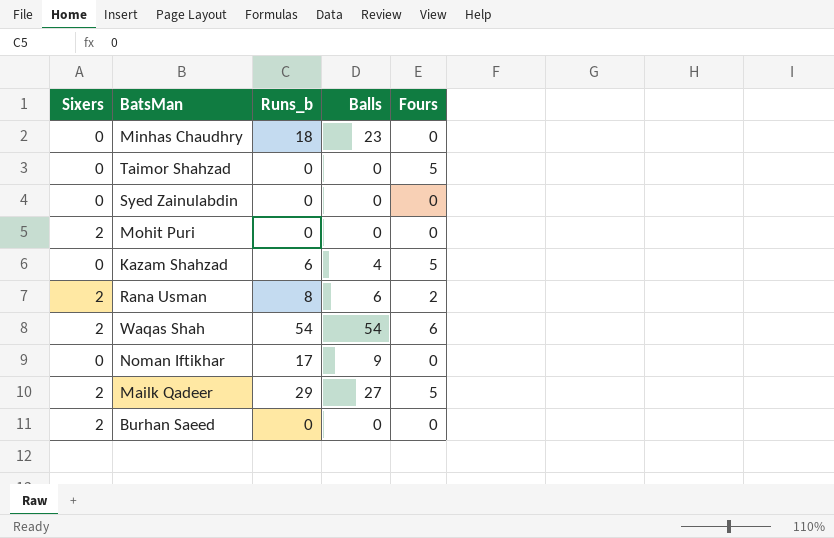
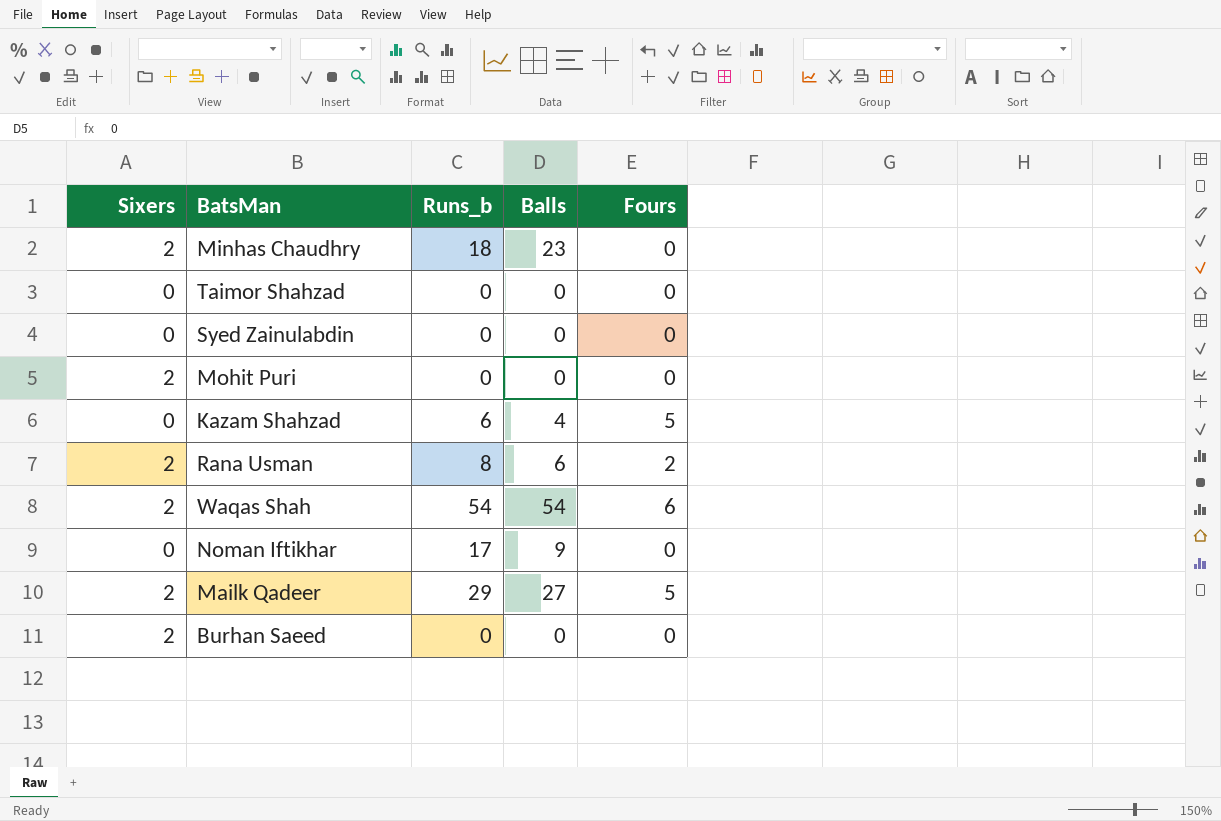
Minhas Chaudhry | Sixers: 0 -> 2
Taimor Shahzad | Fours: 5 -> 0

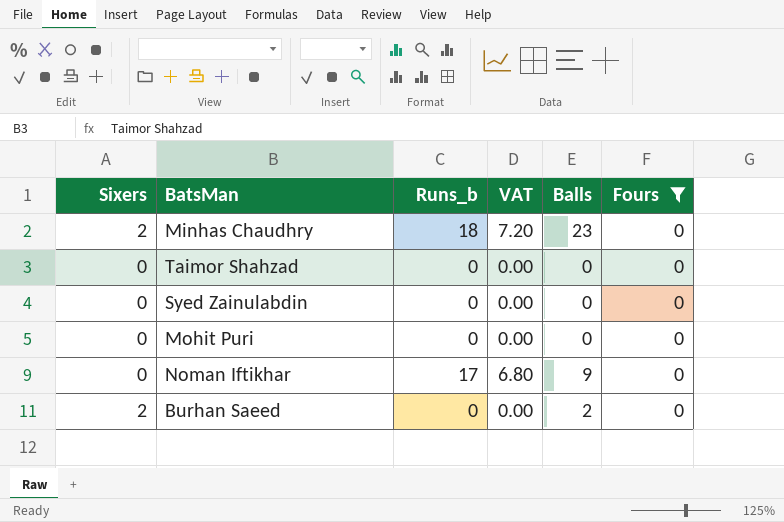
filter: none -> Fours = 0
column VAT | formula: none -> [Runs_b] * 0.4
Mohit Puri | Sixers: 2 -> 0
Burhan Saeed | Balls: 0 -> 2

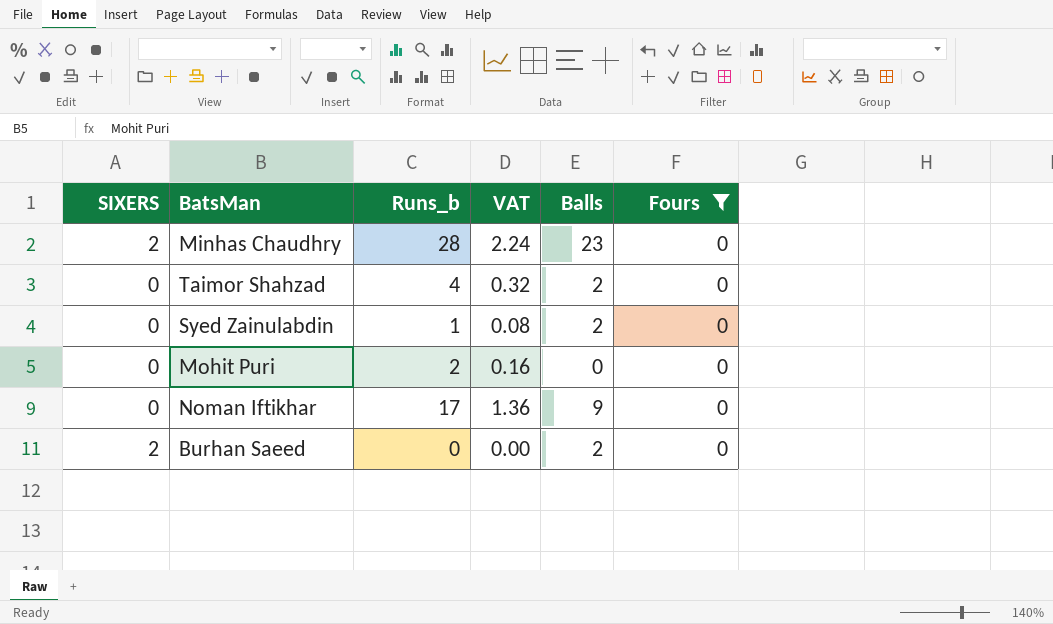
column name: Sixers -> SIXERS
column VAT | formula: [Runs_b] * 0.4 -> [Runs_b] * 0.08
Minhas Chaudhry | Runs_b: 18 -> 28
Taimor Shahzad | Runs_b: 0 -> 4
Taimor Shahzad | Balls: 0 -> 2
Syed Zainulabdin | Runs_b: 0 -> 1
Syed Zainulabdin | Balls: 0 -> 2
Mohit Puri | Runs_b: 0 -> 2

